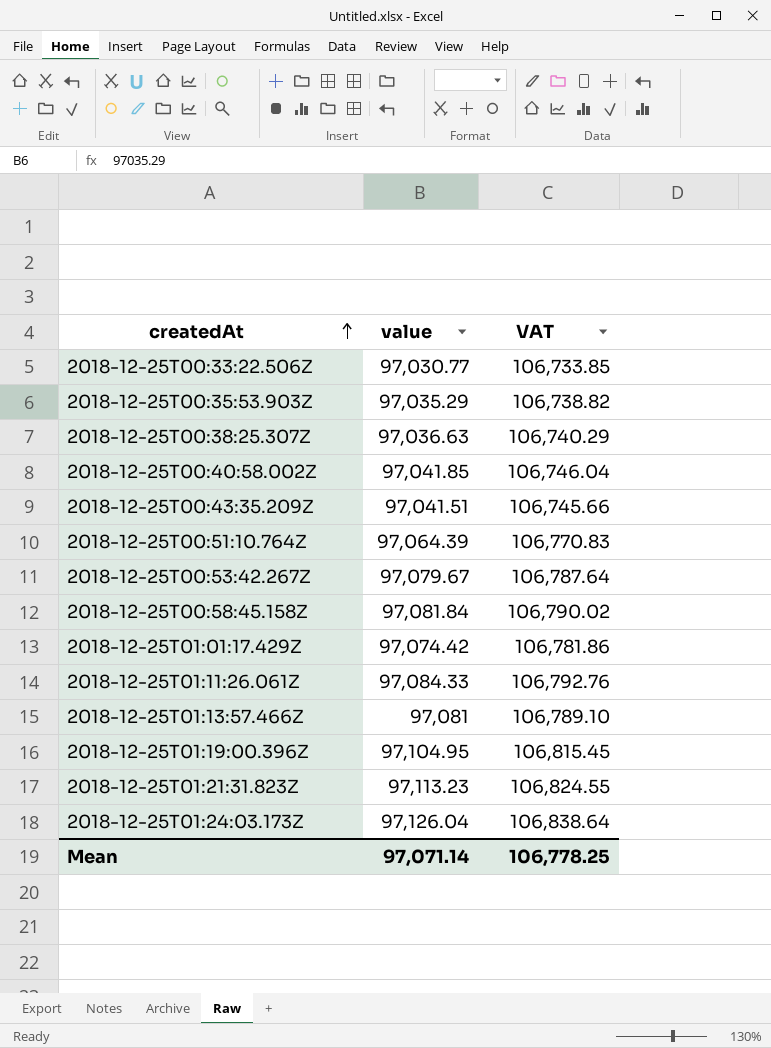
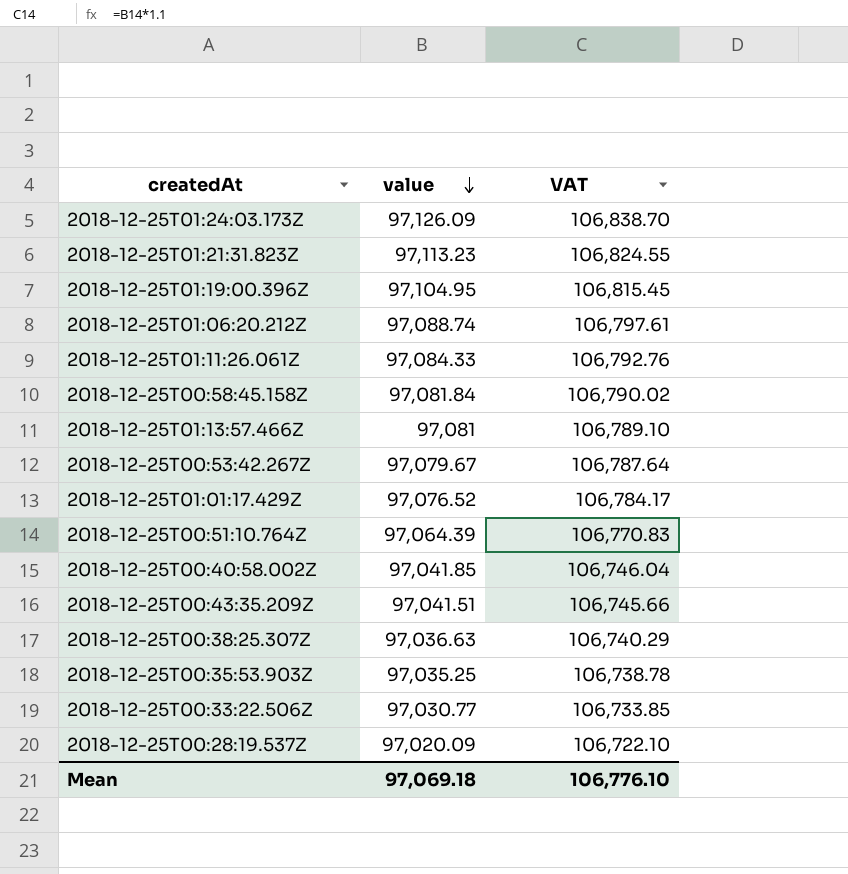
row order: createdAt ascending -> value descending
2018-12-25T01:24:03.173Z | value: 97,126.04 -> 97,126.09
2018-12-25T01:24:03.173Z | VAT: 106,838.64 -> 106,838.70
row 2018-12-25T01:06:20.212Z: none -> 97,088.74 | 106,797.61
2018-12-25T01:01:17.429Z | value: 97,074.42 -> 97,076.52
2018-12-25T01:01:17.429Z | VAT: 106,781.86 -> 106,784.17
2018-12-25T00:35:53.903Z | value: 97,035.29 -> 97,035.25
2018-12-25T00:35:53.903Z | VAT: 106,738.82 -> 106,738.78
row 2018-12-25T00:28:19.537Z: none -> 97,020.09 | 106,722.10
Mean | value: 97,071.14 -> 97,069.18
Mean | VAT: 106,778.25 -> 106,776.10

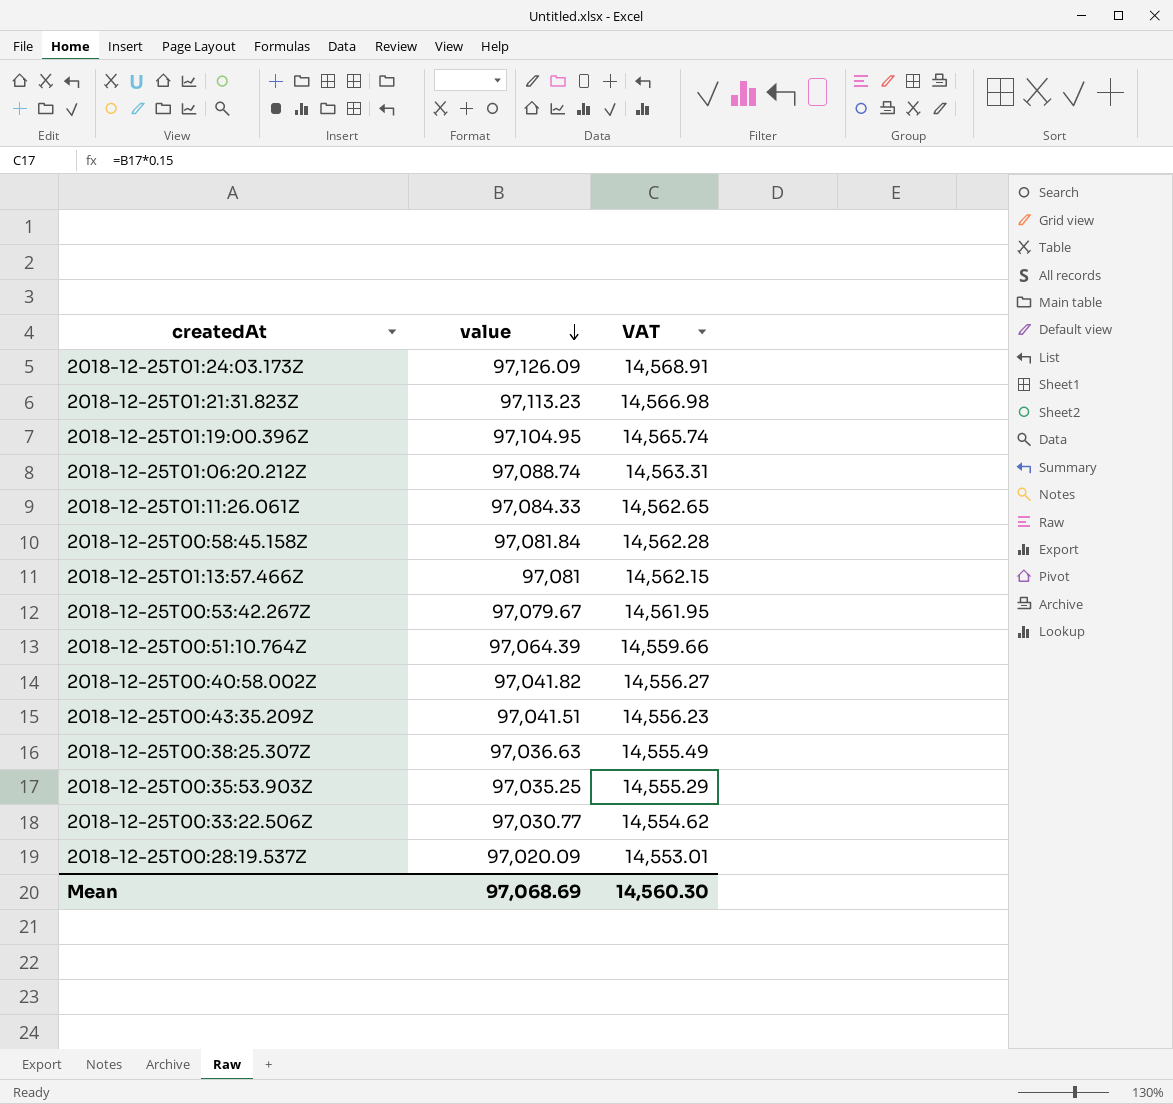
column VAT | formula: [value] * 1.1 -> [value] * 0.15
row 2018-12-25T01:01:17.429Z: 97,076.52 | 106,784.17 -> none
2018-12-25T00:40:58.002Z | value: 97,041.85 -> 97,041.82
Mean | value: 97,069.18 -> 97,068.69
Mean | VAT: 106,776.10 -> 14,560.30

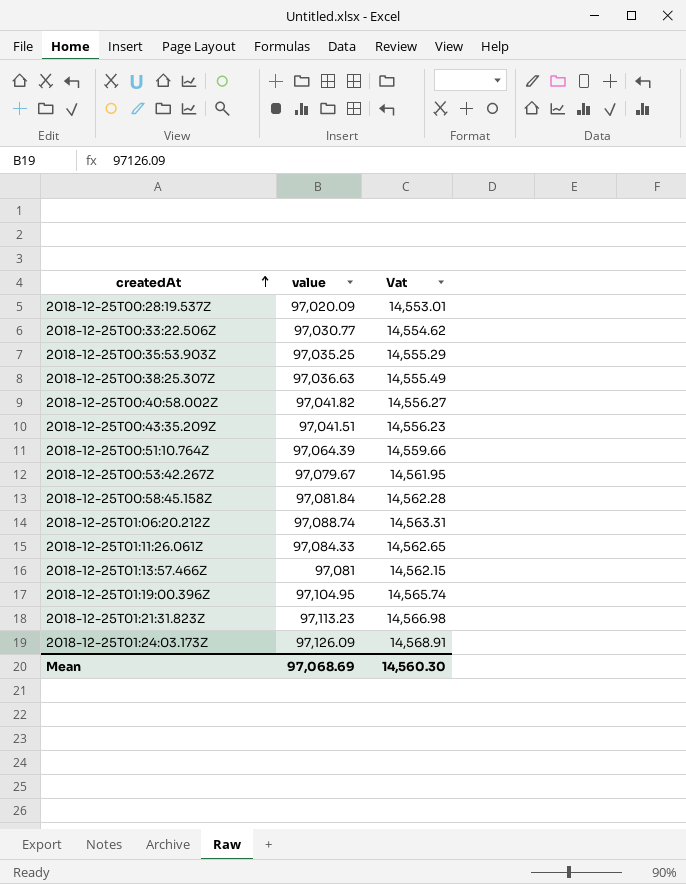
row order: value descending -> createdAt ascending
column name: VAT -> Vat

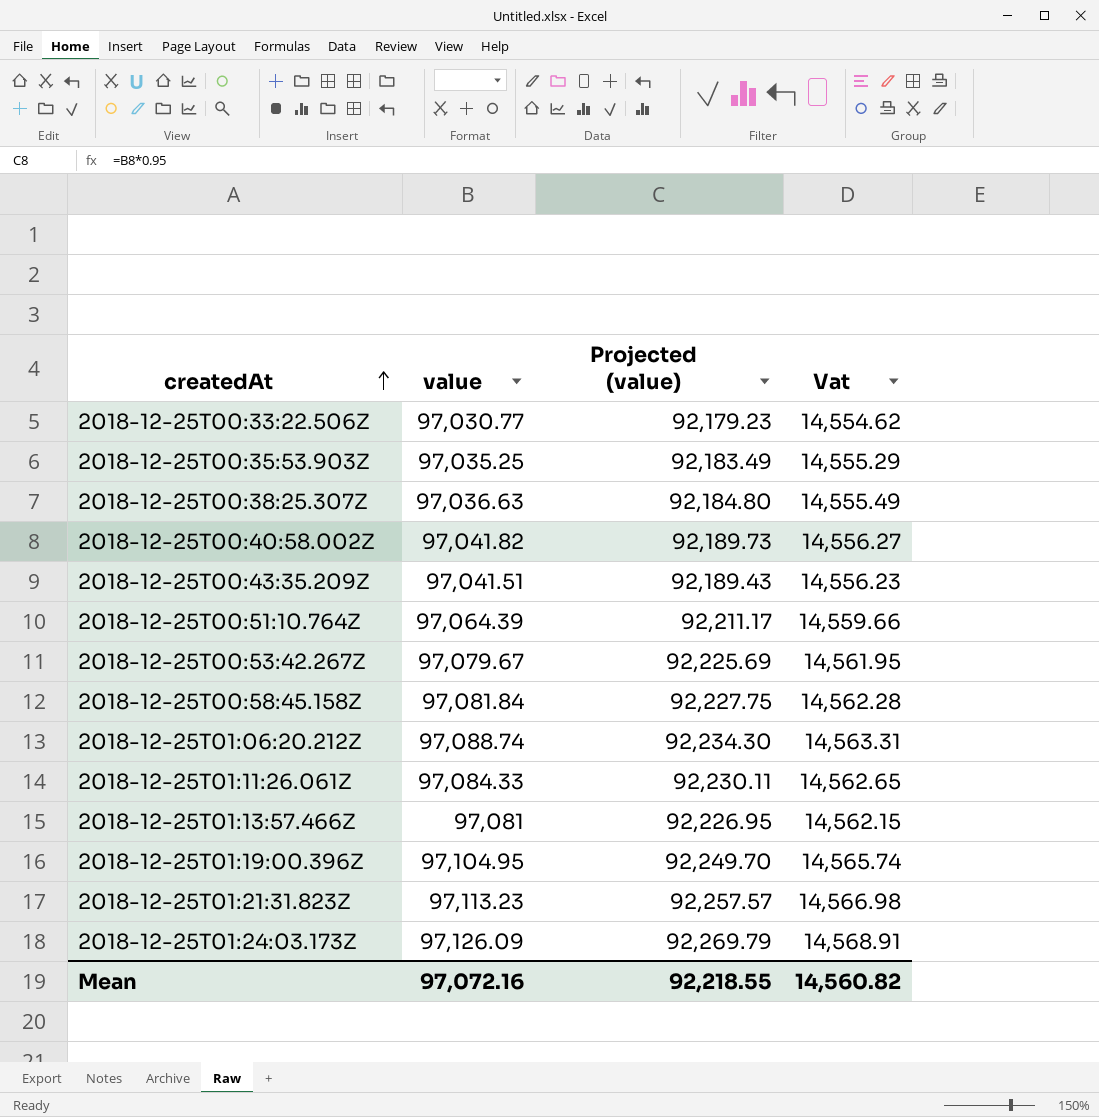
column Projected (value) | formula: none -> [value] * 0.95
row 2018-12-25T00:28:19.537Z: 97,020.09 | 14,553.01 -> none
Mean | value: 97,068.69 -> 97,072.16
Mean | Vat: 14,560.30 -> 14,560.82

